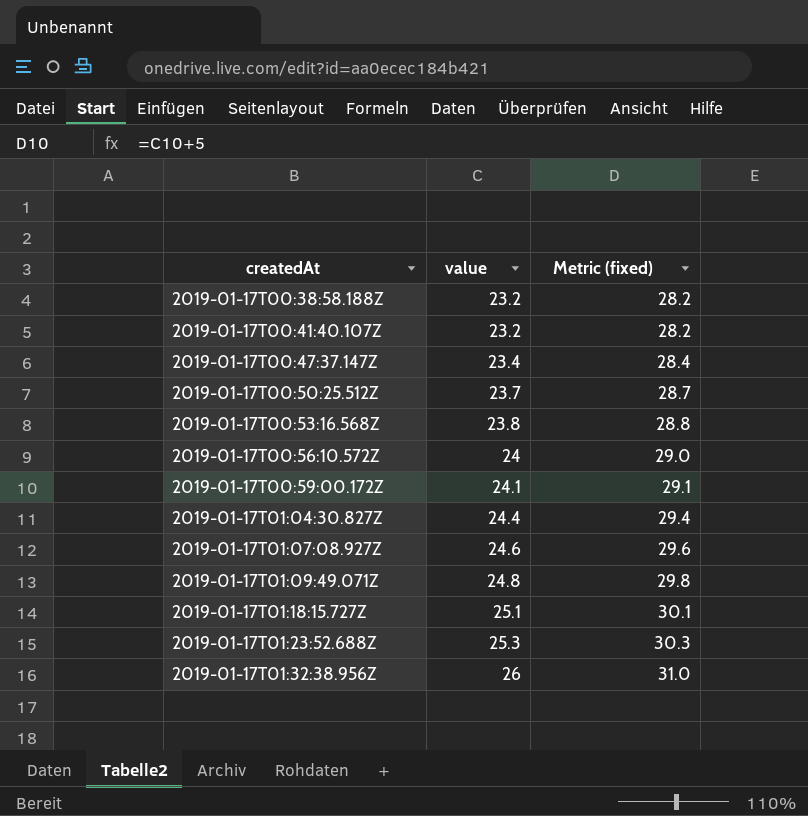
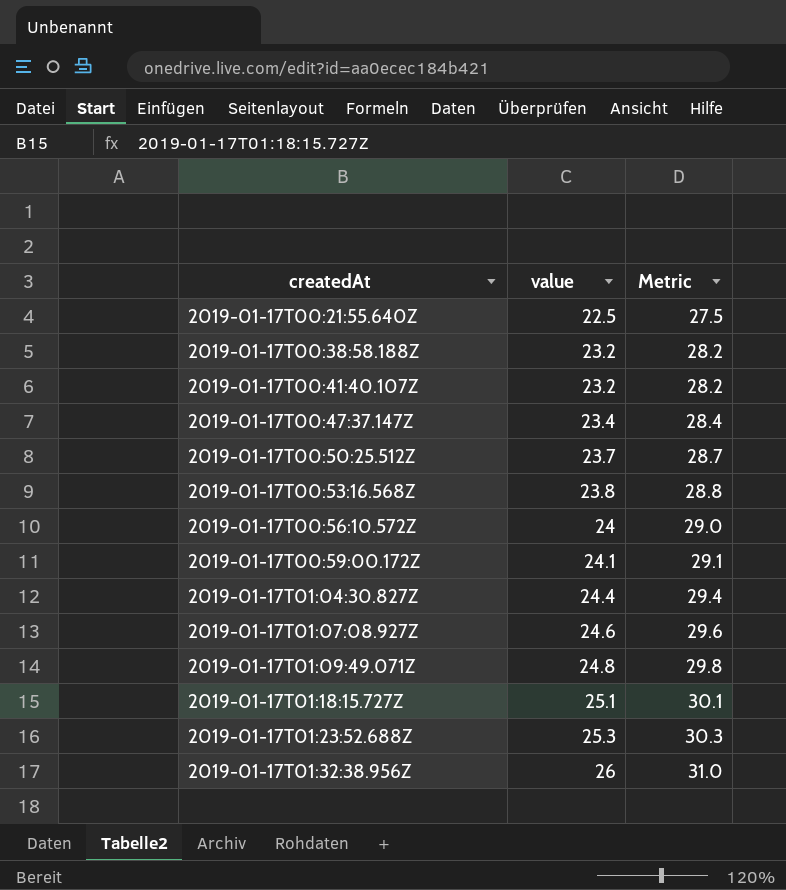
column name: Metric (fixed) -> Metric
row 2019-01-17T00:21:55.640Z: none -> 22.5 | 27.5

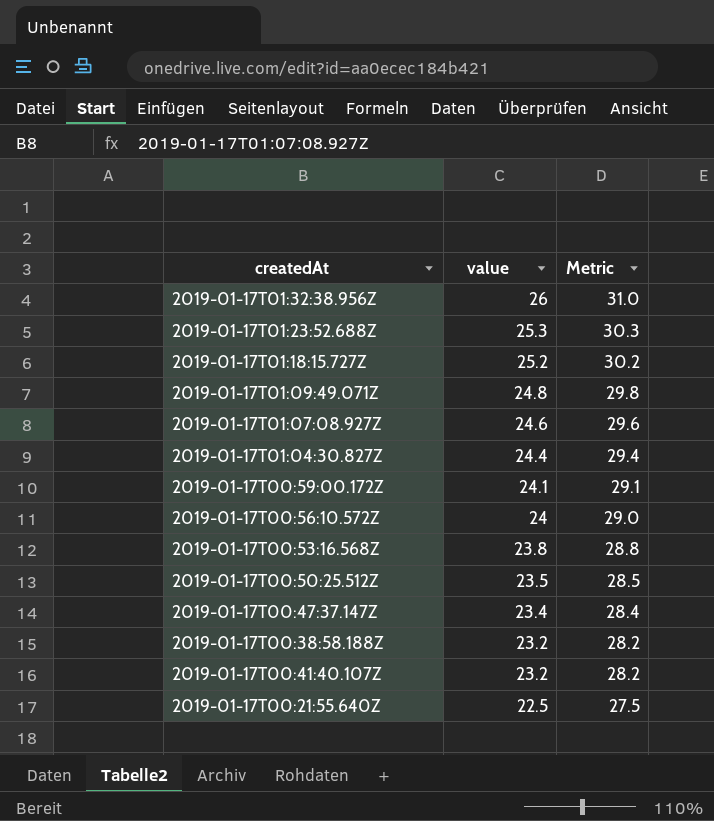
row order: createdAt ascending -> value descending
2019-01-17T01:18:15.727Z | value: 25.1 -> 25.2
2019-01-17T01:18:15.727Z | Metric: 30.1 -> 30.2
2019-01-17T00:50:25.512Z | value: 23.7 -> 23.5
2019-01-17T00:50:25.512Z | Metric: 28.7 -> 28.5

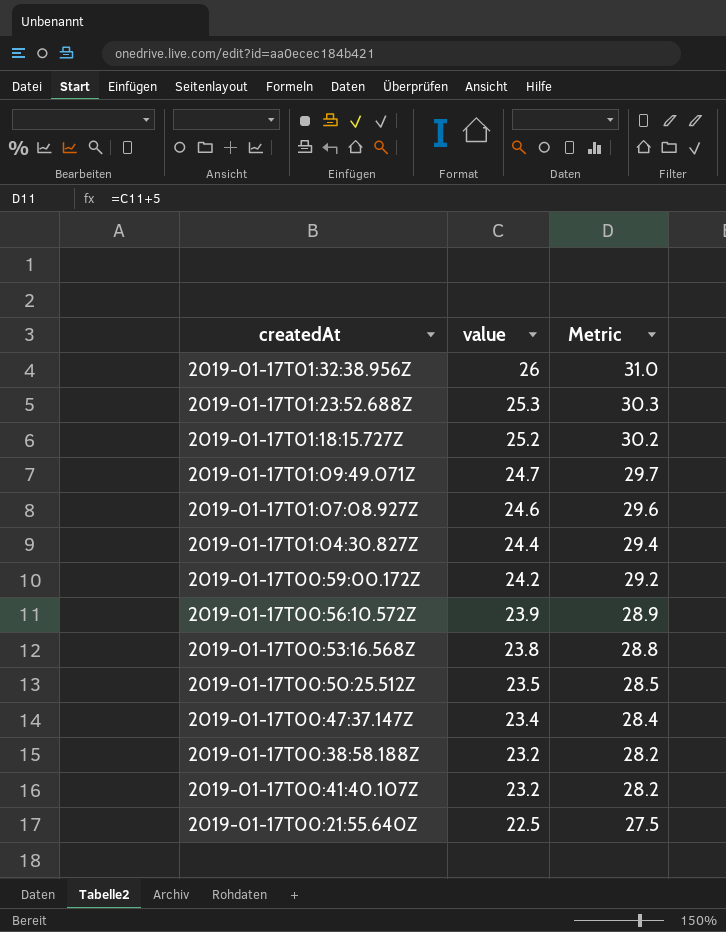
2019-01-17T01:09:49.071Z | value: 24.8 -> 24.7
2019-01-17T01:09:49.071Z | Metric: 29.8 -> 29.7
2019-01-17T00:59:00.172Z | value: 24.1 -> 24.2
2019-01-17T00:59:00.172Z | Metric: 29.1 -> 29.2
2019-01-17T00:56:10.572Z | value: 24 -> 23.9
2019-01-17T00:56:10.572Z | Metric: 29.0 -> 28.9

